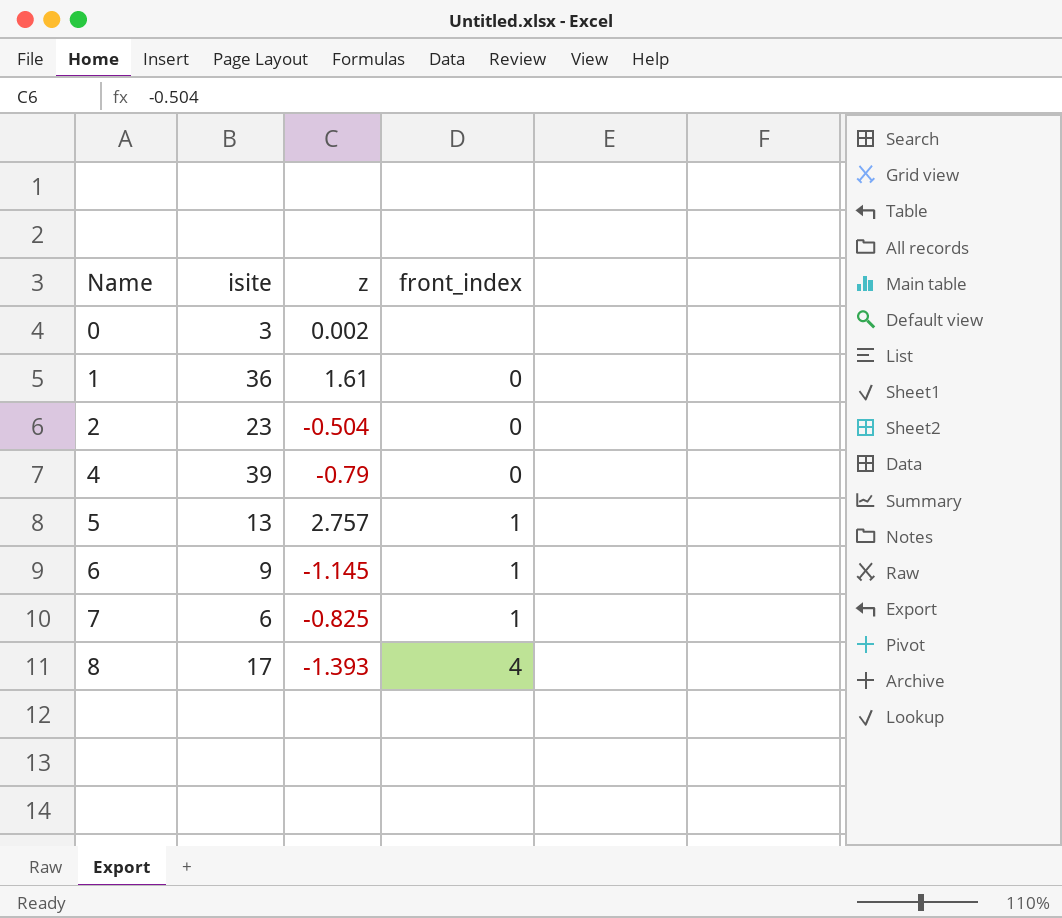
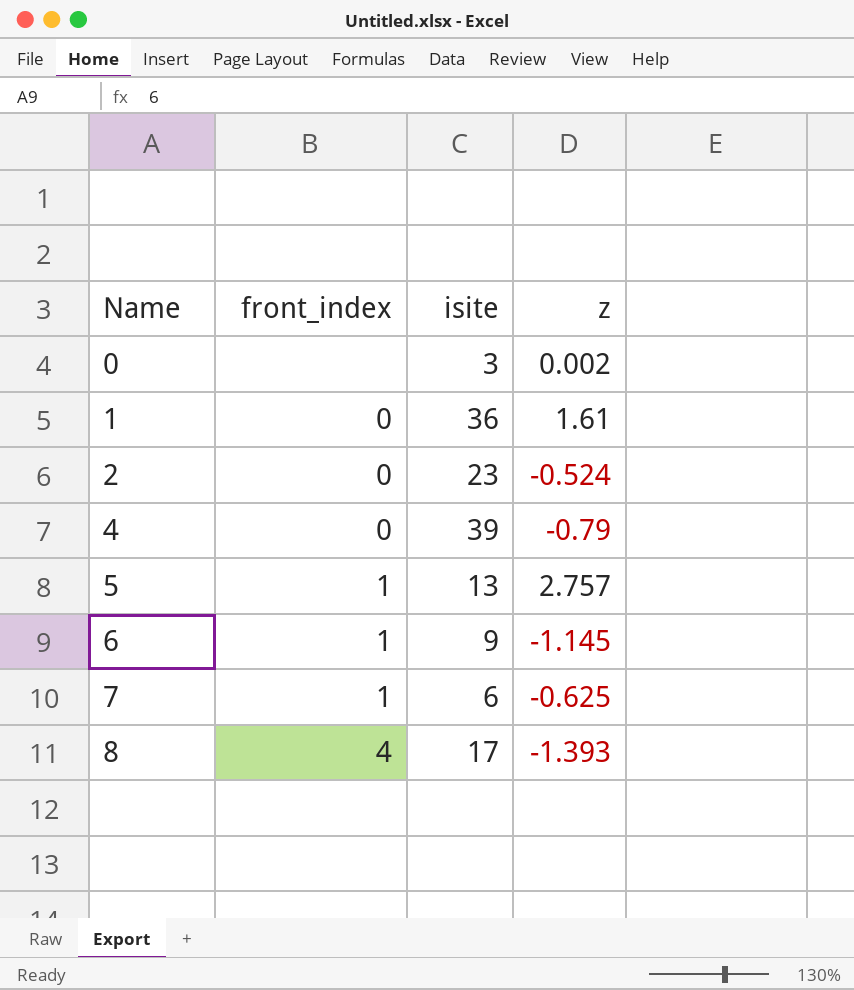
column front_index | position: 4 -> 2
2 | z: -0.504 -> -0.524
7 | z: -0.825 -> -0.625

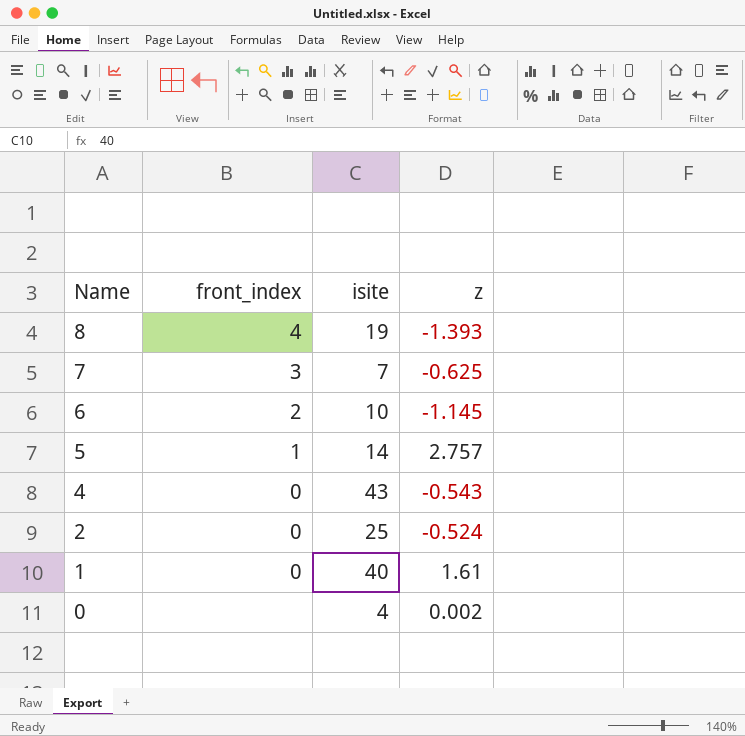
row order: Name ascending -> Name descending
8 | isite: 17 -> 19
7 | front_index: 1 -> 3
7 | isite: 6 -> 7
6 | front_index: 1 -> 2
6 | isite: 9 -> 10
5 | isite: 13 -> 14
4 | isite: 39 -> 43
4 | z: -0.79 -> -0.543
2 | isite: 23 -> 25
1 | isite: 36 -> 40
0 | isite: 3 -> 4

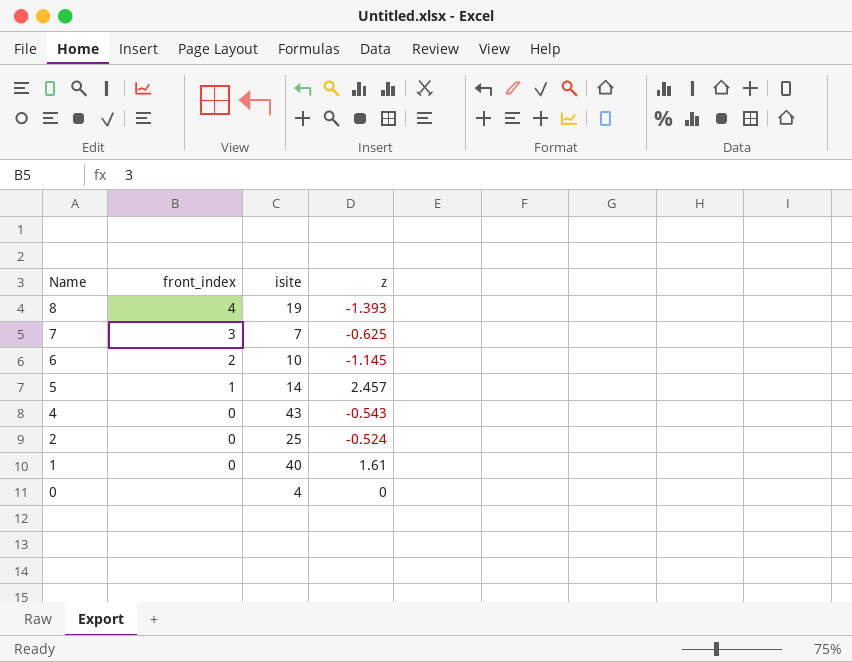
5 | z: 2.757 -> 2.457
0 | z: 0.002 -> 0

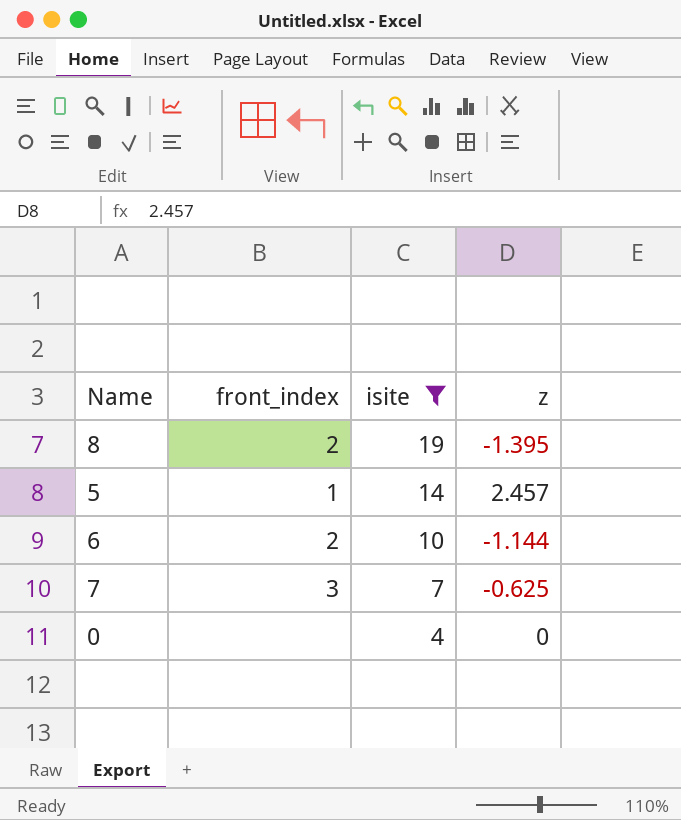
filter: none -> isite <= 19
row order: Name descending -> isite descending
8 | front_index: 4 -> 2
8 | z: -1.393 -> -1.395
6 | z: -1.145 -> -1.144

